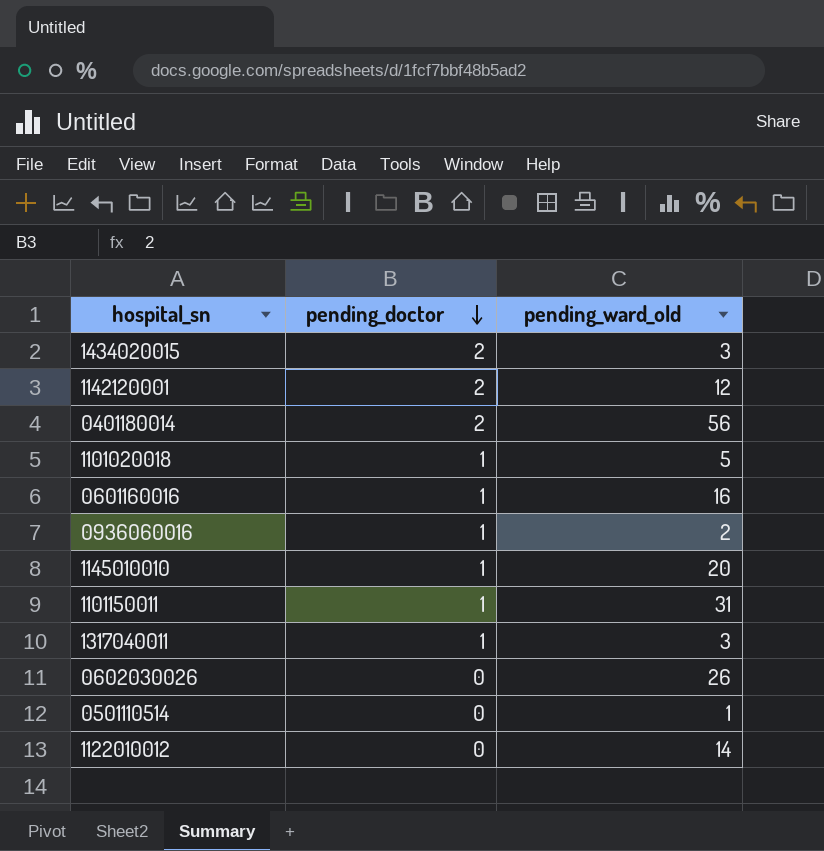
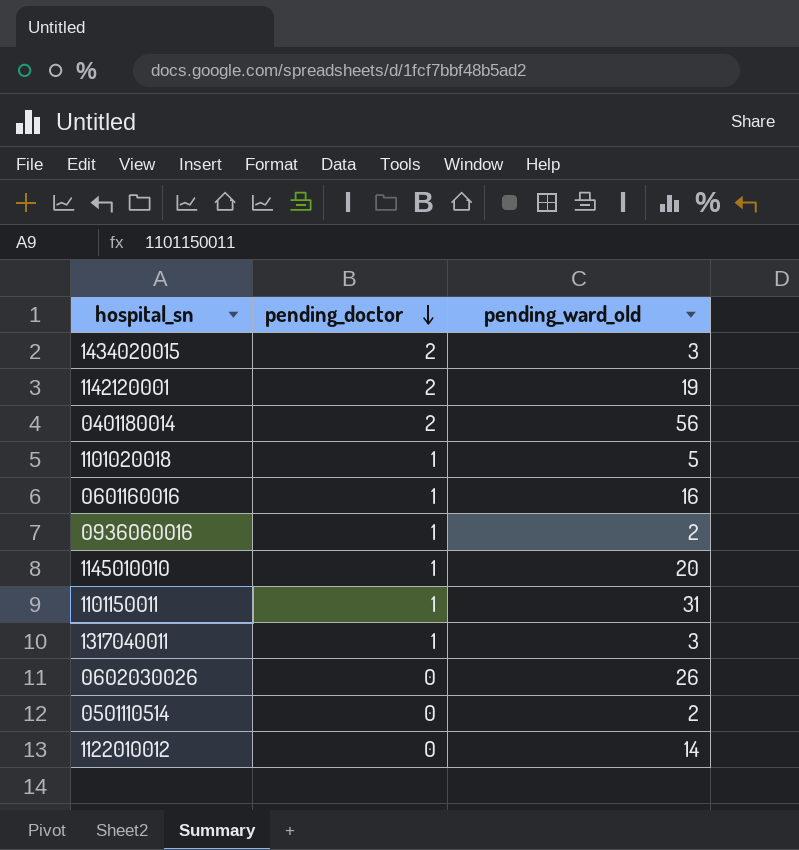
1142120001 | pending_ward_old: 12 -> 19
0501110514 | pending_ward_old: 1 -> 2

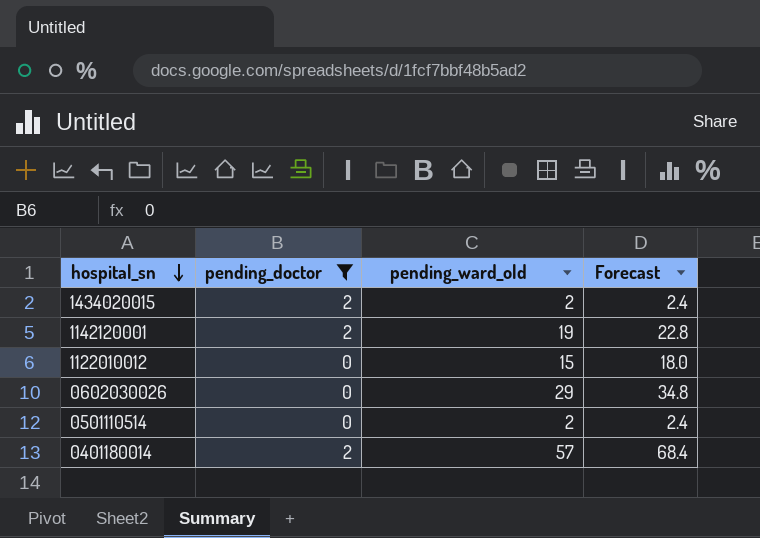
filter: none -> pending_doctor != 1
row order: pending_doctor descending -> hospital_sn descending
column Forecast | formula: none -> [pending_ward_old] * 1.2
1434020015 | pending_ward_old: 3 -> 2
1122010012 | pending_ward_old: 14 -> 15
0602030026 | pending_ward_old: 26 -> 29
0401180014 | pending_ward_old: 56 -> 57

